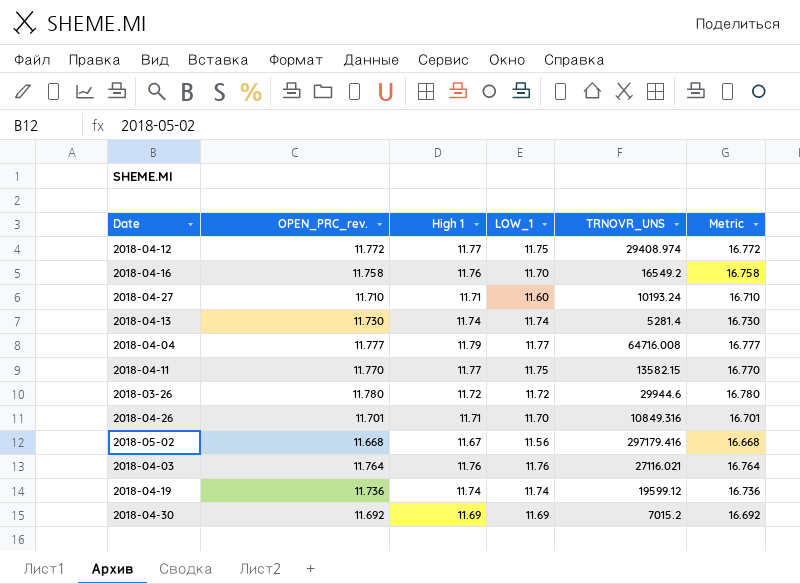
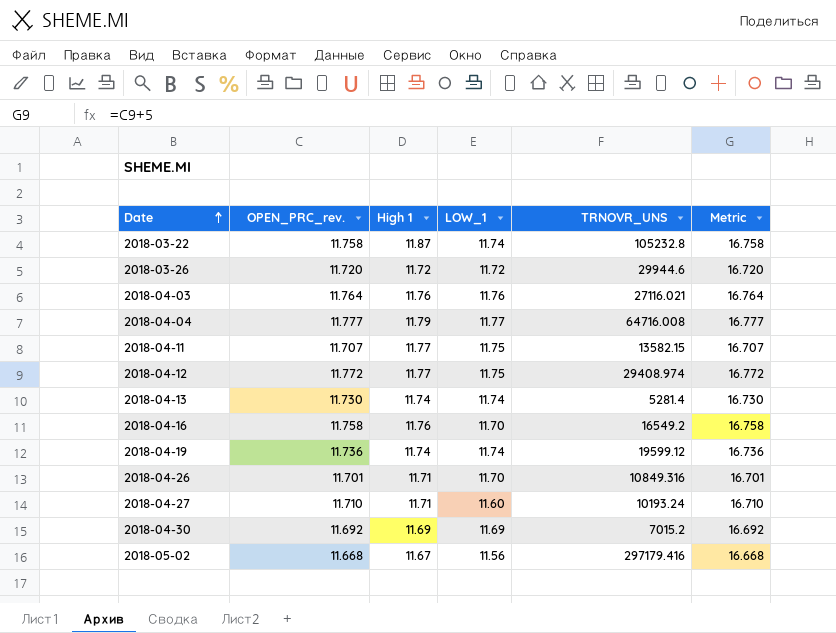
row order: none -> Date ascending
row 2018-03-22: none -> 11.758 | 11.87 | 11.74 | 105232.8 | 16.758
2018-03-26 | OPEN_PRC_rev.: 11.780 -> 11.720
2018-03-26 | Metric: 16.780 -> 16.720
2018-04-11 | OPEN_PRC_rev.: 11.770 -> 11.707
2018-04-11 | Metric: 16.770 -> 16.707

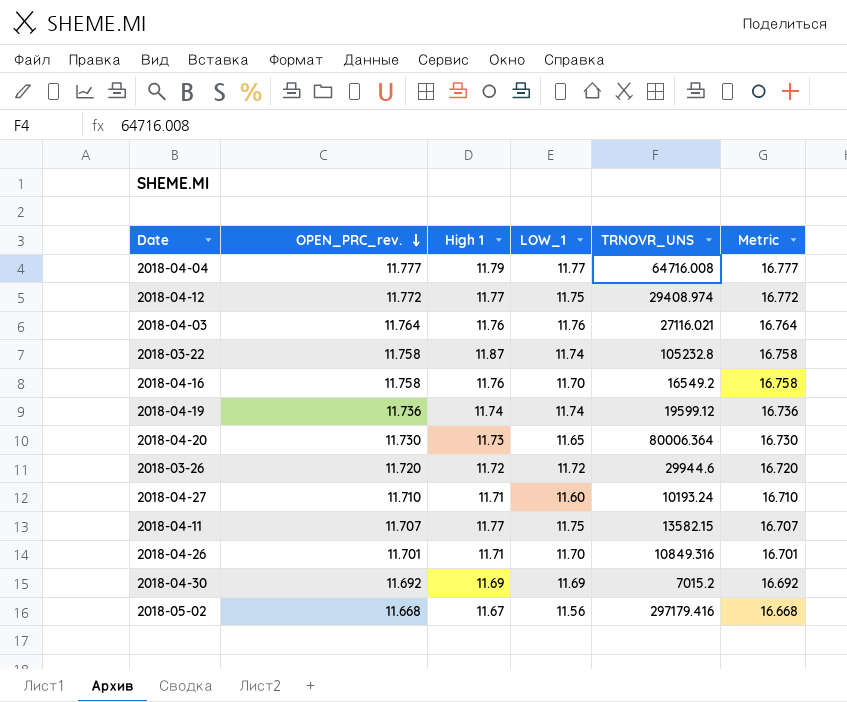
row order: Date ascending -> OPEN_PRC_rev. descending
row 2018-04-13: 11.730 | 11.74 | 11.74 | 5281.4 | 16.730 -> none
row 2018-04-20: none -> 11.730 | 11.73 | 11.65 | 80006.364 | 16.730

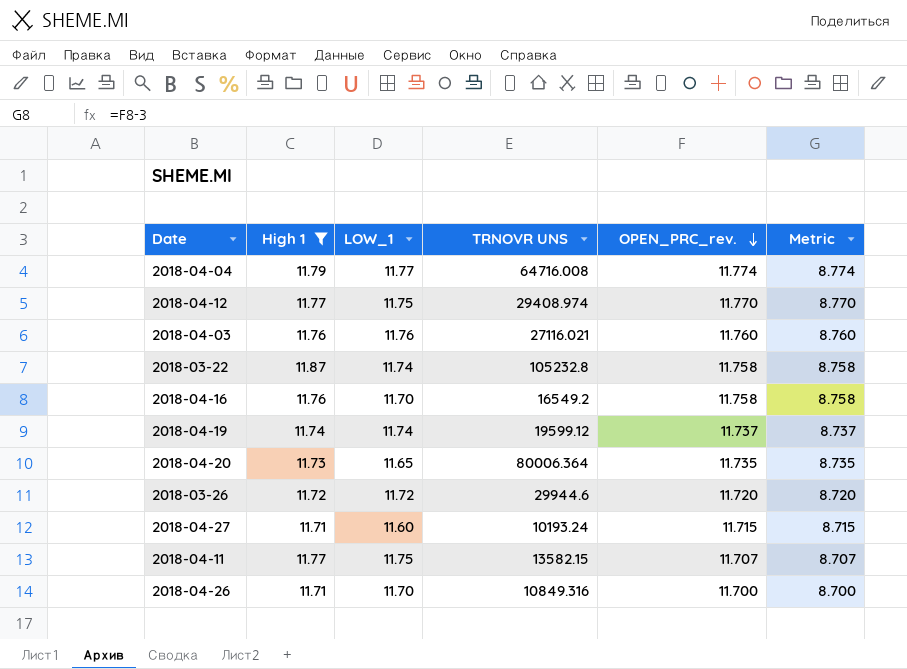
filter: none -> High 1 >= 11.71
column name: TRNOVR_UNS -> TRNOVR UNS
column OPEN_PRC_rev. | position: 2 -> 5
column Metric | formula: [OPEN_PRC_rev.] + 5 -> [OPEN_PRC_rev.] - 3
2018-04-04 | OPEN_PRC_rev.: 11.777 -> 11.774
2018-04-12 | OPEN_PRC_rev.: 11.772 -> 11.770
2018-04-03 | OPEN_PRC_rev.: 11.764 -> 11.760
2018-04-19 | OPEN_PRC_rev.: 11.736 -> 11.737
2018-04-20 | OPEN_PRC_rev.: 11.730 -> 11.735
2018-04-27 | OPEN_PRC_rev.: 11.710 -> 11.715
2018-04-26 | OPEN_PRC_rev.: 11.701 -> 11.700

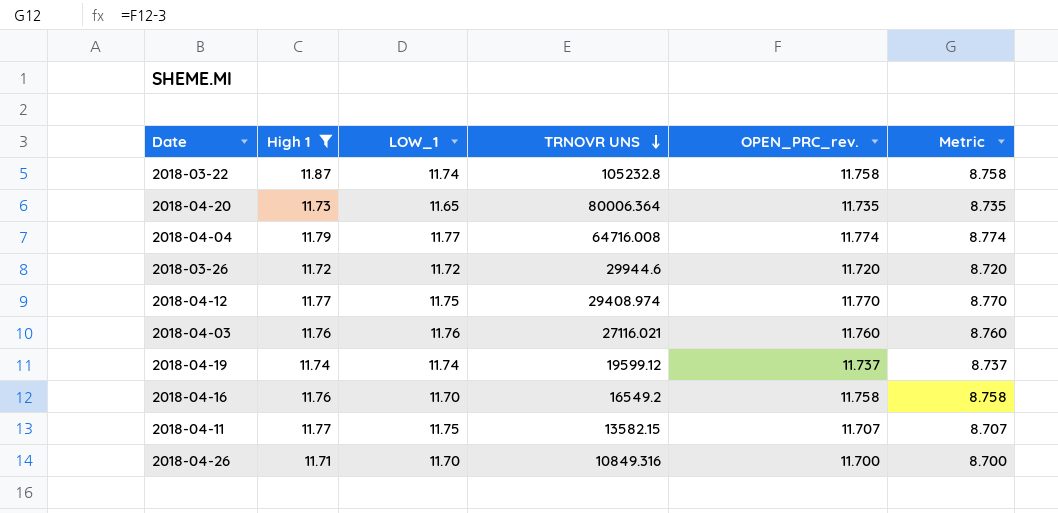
row order: OPEN_PRC_rev. descending -> TRNOVR UNS descending
row 2018-04-27: 11.71 | 11.60 | 10193.24 | 11.715 | 8.715 -> none

